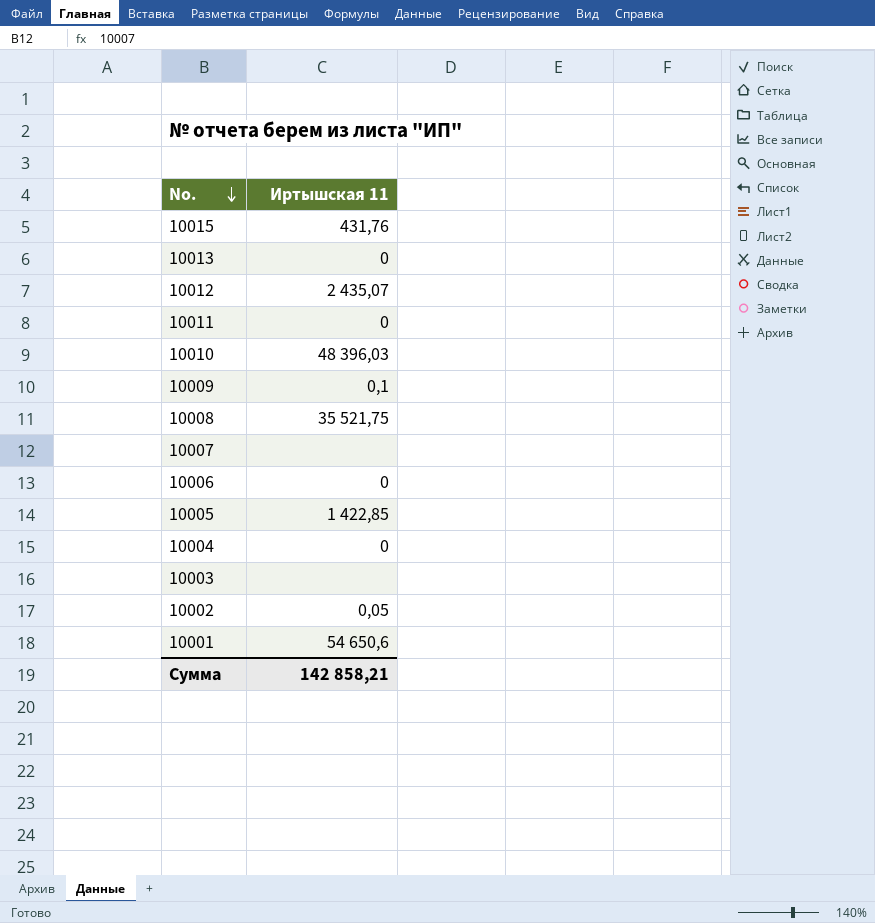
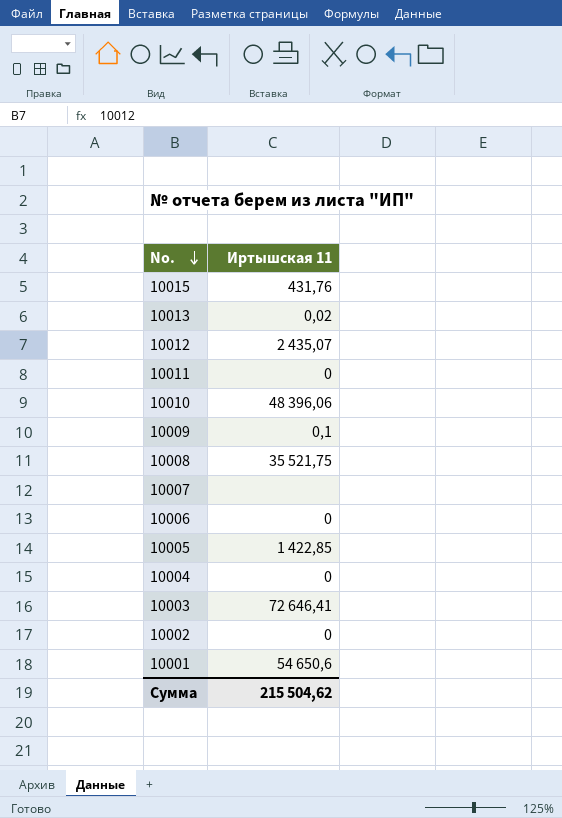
10013 | Иртышская 11: 0 -> 0,02
10010 | Иртышская 11: 48 396,03 -> 48 396,06
10003 | Иртышская 11: none -> 72 646,41
10002 | Иртышская 11: 0,05 -> 0
Сумма | Иртышская 11: 142 858,21 -> 215 504,62

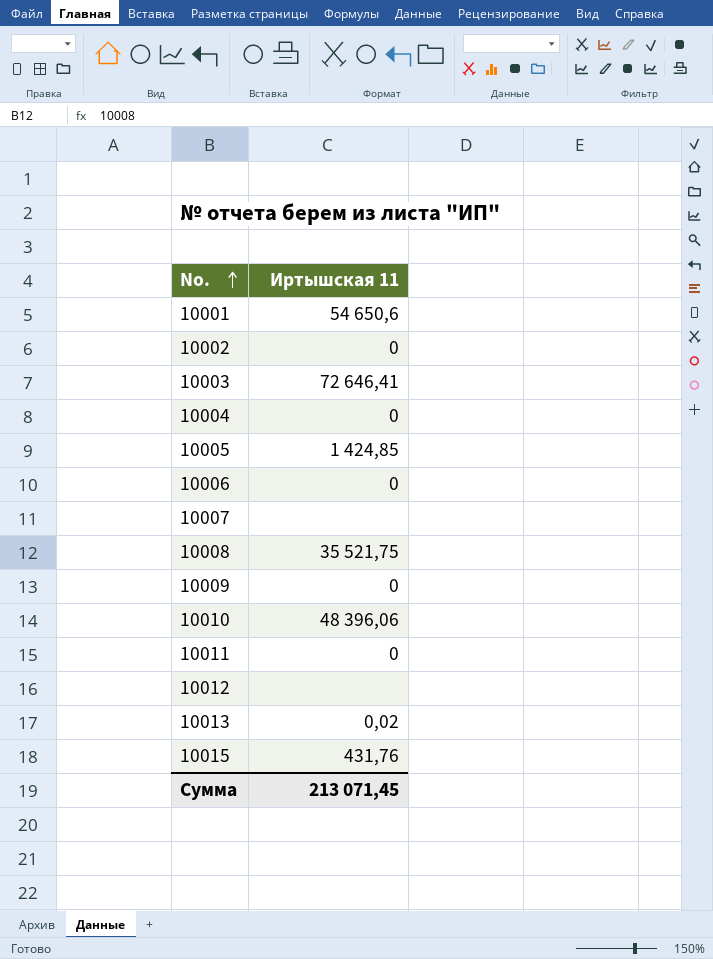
row order: No. descending -> No. ascending
10005 | Иртышская 11: 1 422,85 -> 1 424,85
10009 | Иртышская 11: 0,1 -> 0
10012 | Иртышская 11: 2 435,07 -> none
Сумма | Иртышская 11: 215 504,62 -> 213 071,45

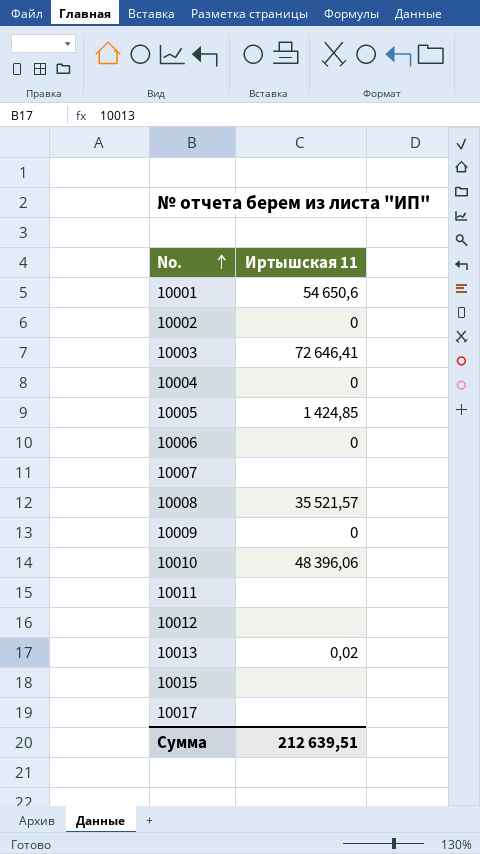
10008 | Иртышская 11: 35 521,75 -> 35 521,57
10011 | Иртышская 11: 0 -> none
10015 | Иртышская 11: 431,76 -> none
row 10017: none -> none
Сумма | Иртышская 11: 213 071,45 -> 212 639,51

